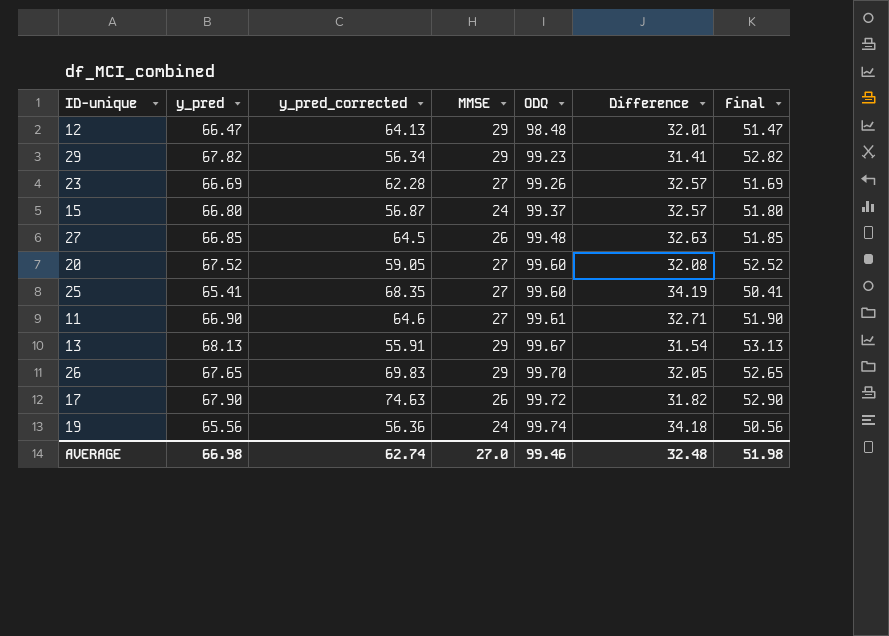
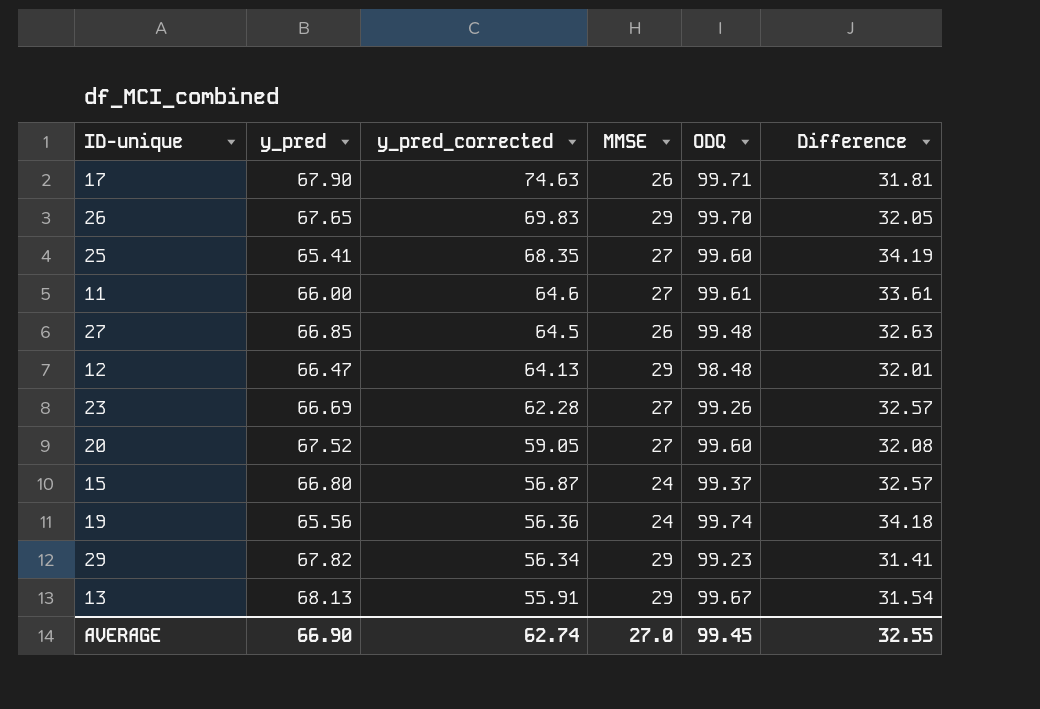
row order: ODQ ascending -> y_pred_corrected descending
column Final | formula: [y_pred] - 15 -> none
17 | ODQ: 99.72 -> 99.71
17 | Difference: 31.82 -> 31.81
11 | y_pred: 66.90 -> 66.00
11 | Difference: 32.71 -> 33.61
AVERAGE | y_pred: 66.98 -> 66.90
AVERAGE | ODQ: 99.46 -> 99.45
AVERAGE | Difference: 32.48 -> 32.55

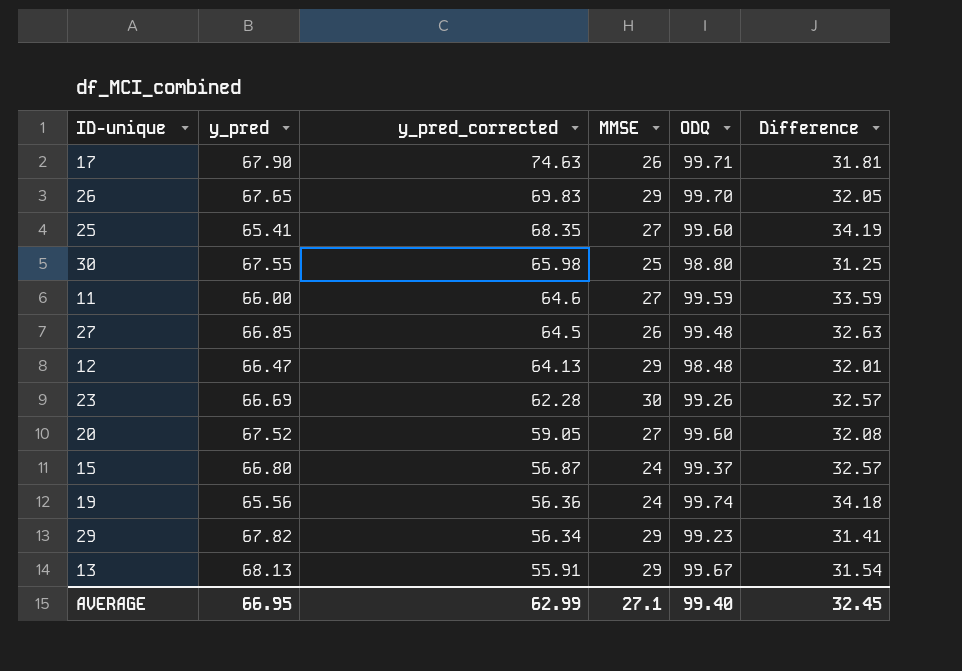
row 30: none -> 67.55 | 65.98 | 25 | 98.80 | 31.25
11 | ODQ: 99.61 -> 99.59
11 | Difference: 33.61 -> 33.59
23 | MMSE: 27 -> 30
AVERAGE | y_pred: 66.90 -> 66.95
AVERAGE | y_pred_corrected: 62.74 -> 62.99
AVERAGE | MMSE: 27.0 -> 27.1
AVERAGE | ODQ: 99.45 -> 99.40
AVERAGE | Difference: 32.55 -> 32.45

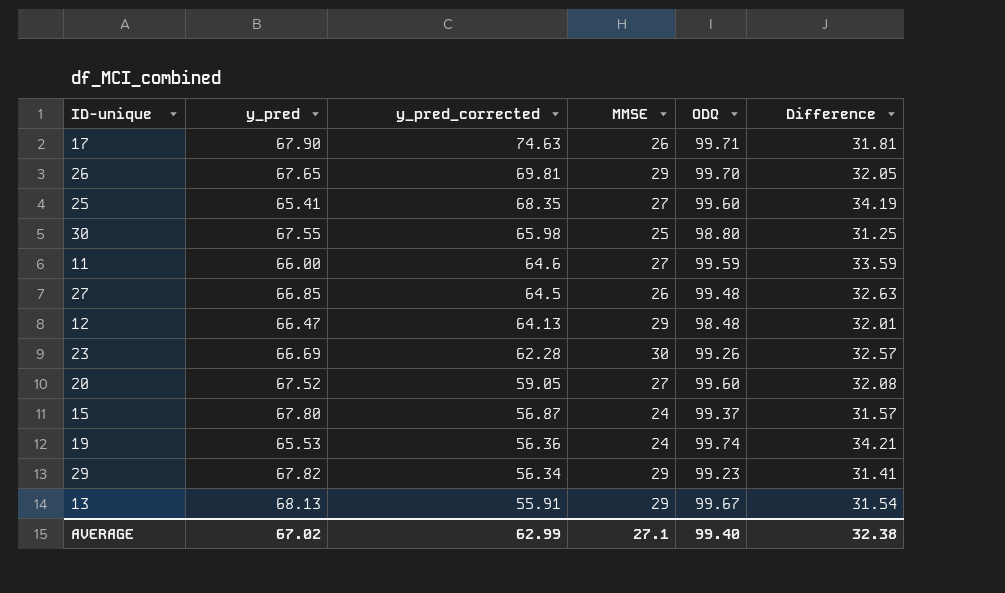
26 | y_pred_corrected: 69.83 -> 69.81
15 | y_pred: 66.80 -> 67.80
15 | Difference: 32.57 -> 31.57
19 | y_pred: 65.56 -> 65.53
19 | Difference: 34.18 -> 34.21
AVERAGE | y_pred: 66.95 -> 67.02
AVERAGE | Difference: 32.45 -> 32.38

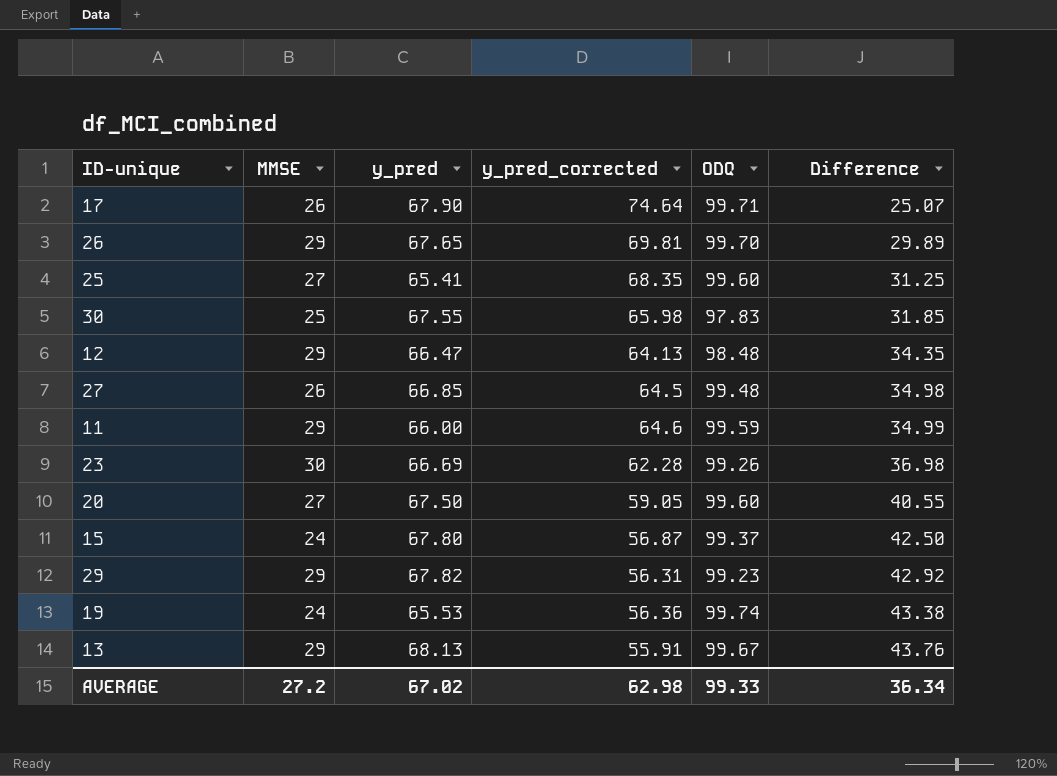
row order: y_pred_corrected descending -> Difference ascending
column MMSE | position: 4 -> 2
column Difference | formula: [ODQ] - [y_pred] -> [ODQ] - [y_pred_corrected]
17 | y_pred_corrected: 74.63 -> 74.64
30 | ODQ: 98.80 -> 97.83
11 | MMSE: 27 -> 29
20 | y_pred: 67.52 -> 67.50
29 | y_pred_corrected: 56.34 -> 56.31
AVERAGE | MMSE: 27.1 -> 27.2
AVERAGE | y_pred_corrected: 62.99 -> 62.98
AVERAGE | ODQ: 99.40 -> 99.33
AVERAGE | Difference: 32.38 -> 36.34

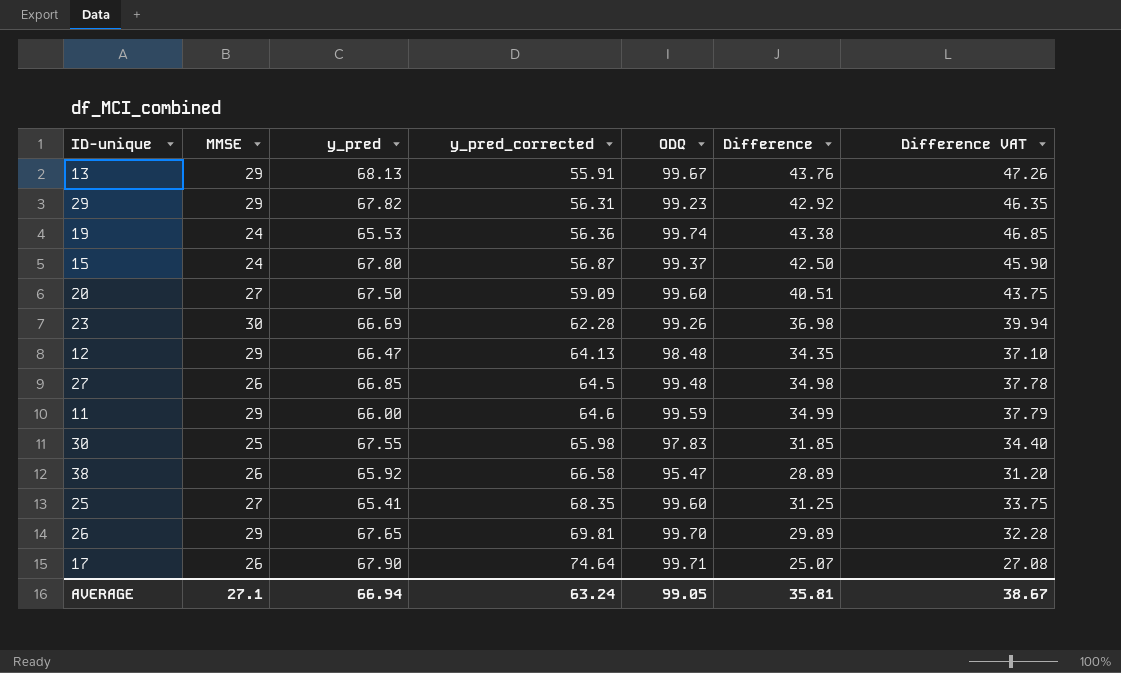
row order: Difference ascending -> y_pred_corrected ascending
column Difference VAT | formula: none -> [Difference] * 1.08
20 | y_pred_corrected: 59.05 -> 59.09
20 | Difference: 40.55 -> 40.51
row 38: none -> 26 | 65.92 | 66.58 | 95.47 | 28.89 | 31.20
AVERAGE | MMSE: 27.2 -> 27.1
AVERAGE | y_pred: 67.02 -> 66.94
AVERAGE | y_pred_corrected: 62.98 -> 63.24
AVERAGE | ODQ: 99.33 -> 99.05
AVERAGE | Difference: 36.34 -> 35.81

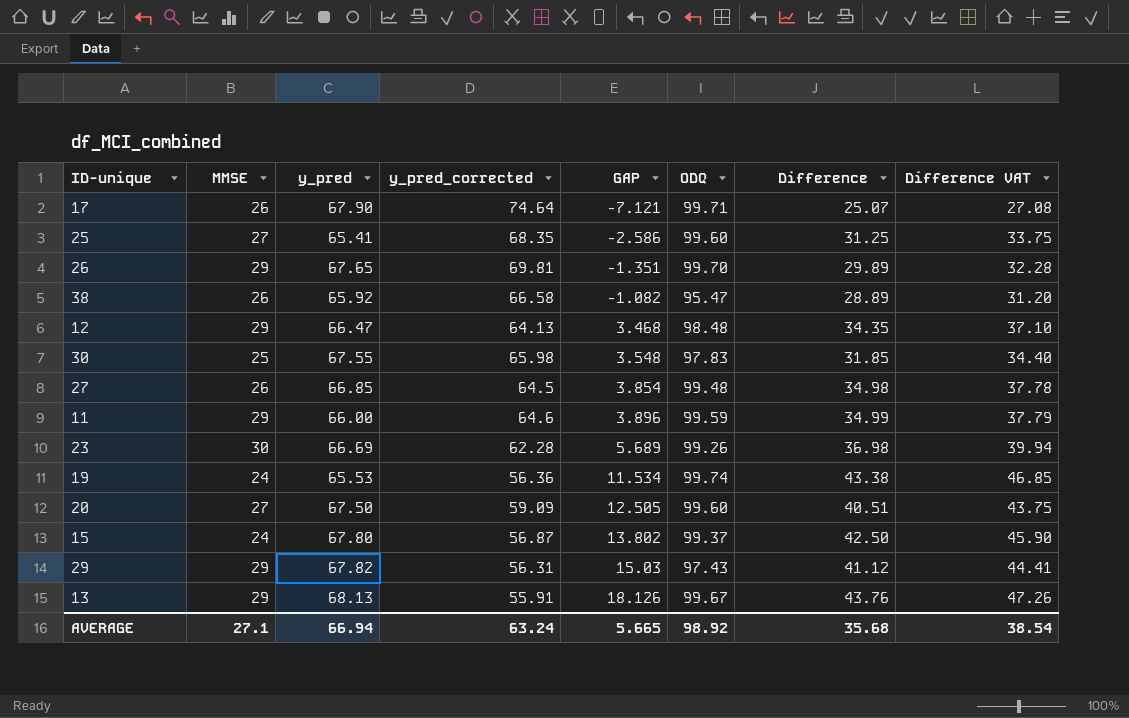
row order: y_pred_corrected ascending -> GAP ascending
column GAP | position: none -> 5
29 | ODQ: 99.23 -> 97.43
29 | Difference: 42.92 -> 41.12
29 | Difference VAT: 46.35 -> 44.41
AVERAGE | ODQ: 99.05 -> 98.92
AVERAGE | Difference: 35.81 -> 35.68
AVERAGE | Difference VAT: 38.67 -> 38.54

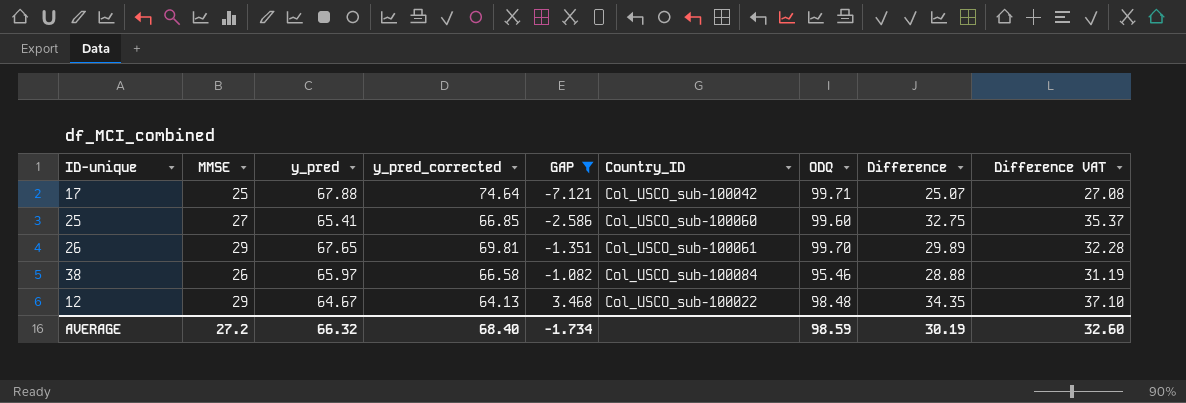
filter: none -> GAP <= 3.468
column Country_ID | position: none -> 6
17 | MMSE: 26 -> 25
17 | y_pred: 67.90 -> 67.88
25 | y_pred_corrected: 68.35 -> 66.85
25 | Difference: 31.25 -> 32.75
25 | Difference VAT: 33.75 -> 35.37
38 | y_pred: 65.92 -> 65.97
38 | ODQ: 95.47 -> 95.46
38 | Difference: 28.89 -> 28.88
38 | Difference VAT: 31.20 -> 31.19
12 | y_pred: 66.47 -> 64.67
AVERAGE | MMSE: 27.1 -> 27.2
AVERAGE | y_pred: 66.94 -> 66.32
AVERAGE | y_pred_corrected: 63.24 -> 68.40
AVERAGE | GAP: 5.665 -> -1.734
AVERAGE | ODQ: 98.92 -> 98.59
AVERAGE | Difference: 35.68 -> 30.19
AVERAGE | Difference VAT: 38.54 -> 32.60

